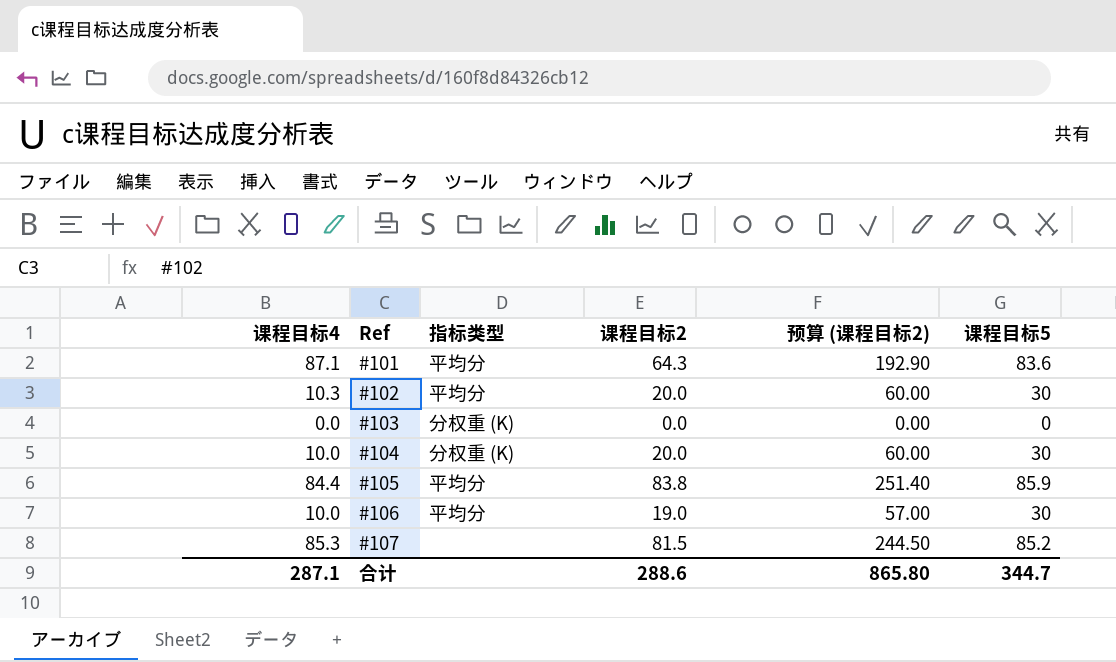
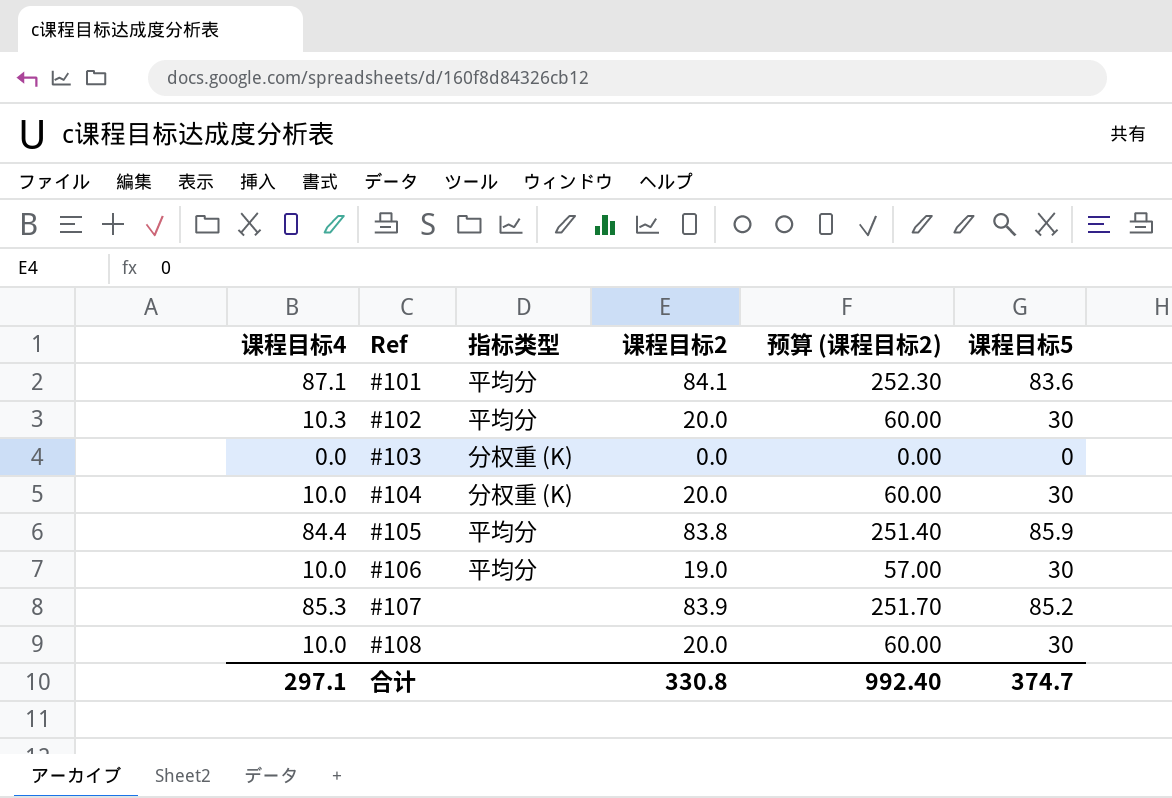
#101 | 课程目标2: 64.3 -> 84.1
#101 | 预算 (课程目标2): 192.90 -> 252.30
#107 | 课程目标2: 81.5 -> 83.9
#107 | 预算 (课程目标2): 244.50 -> 251.70
row #108: none -> 10.0 | none | 20.0 | 60.00 | 30
合计 | 课程目标4: 287.1 -> 297.1
合计 | 课程目标2: 288.6 -> 330.8
合计 | 预算 (课程目标2): 865.80 -> 992.40
合计 | 课程目标5: 344.7 -> 374.7

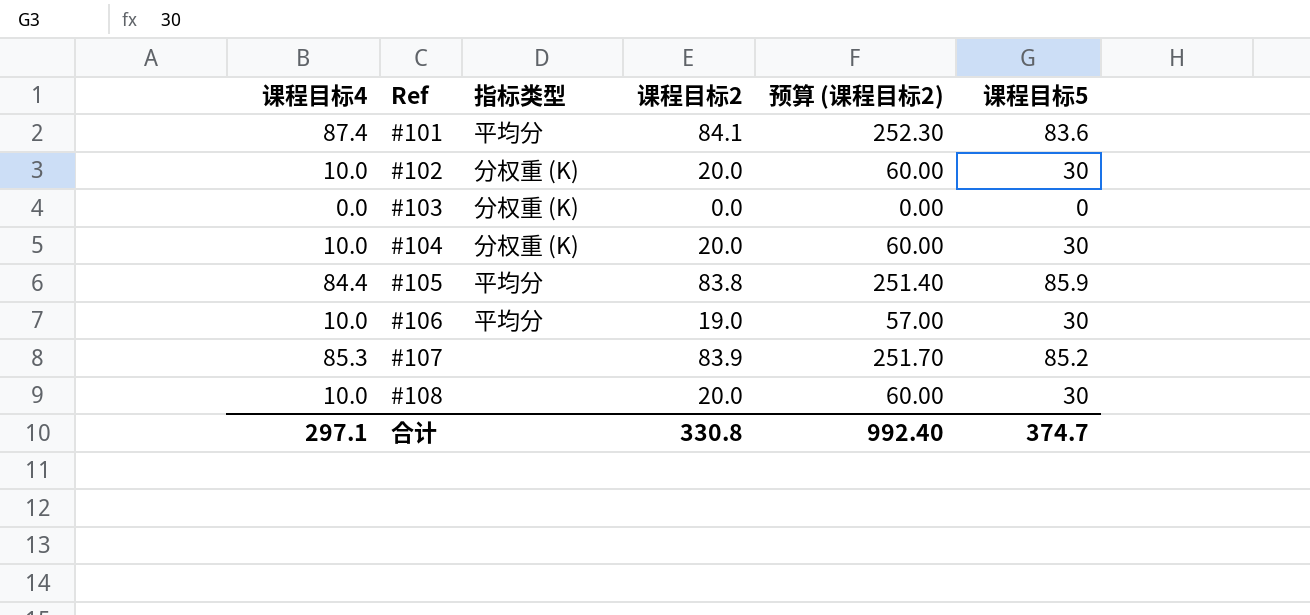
#101 | 课程目标4: 87.1 -> 87.4
#102 | 课程目标4: 10.3 -> 10.0
#102 | 指标类型: 平均分 -> 分权重 (K)

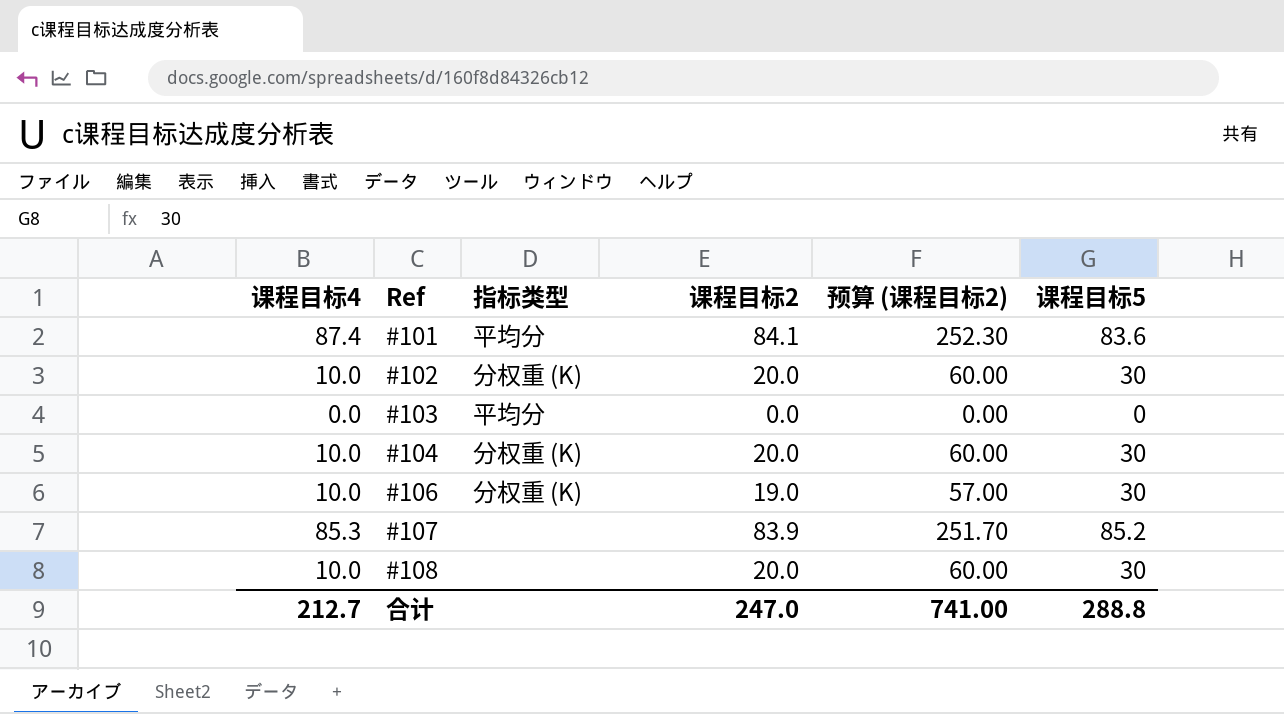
row #105: 84.4 | 平均分 | 83.8 | 251.40 | 85.9 -> none
#103 | 指标类型: 分权重 (K) -> 平均分
#106 | 指标类型: 平均分 -> 分权重 (K)
合计 | 课程目标4: 297.1 -> 212.7
合计 | 课程目标2: 330.8 -> 247.0
合计 | 预算 (课程目标2): 992.40 -> 741.00
合计 | 课程目标5: 374.7 -> 288.8

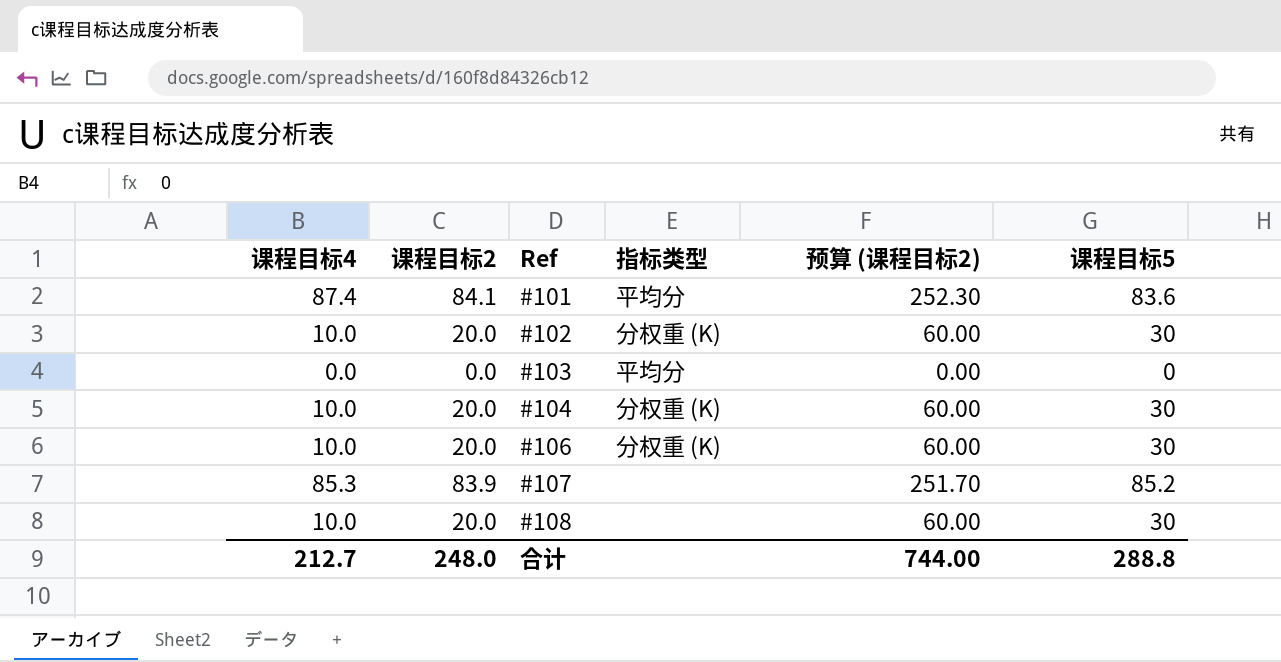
column 课程目标2 | position: 4 -> 2
#106 | 课程目标2: 19.0 -> 20.0
#106 | 预算 (课程目标2): 57.00 -> 60.00
合计 | 课程目标2: 247.0 -> 248.0
合计 | 预算 (课程目标2): 741.00 -> 744.00

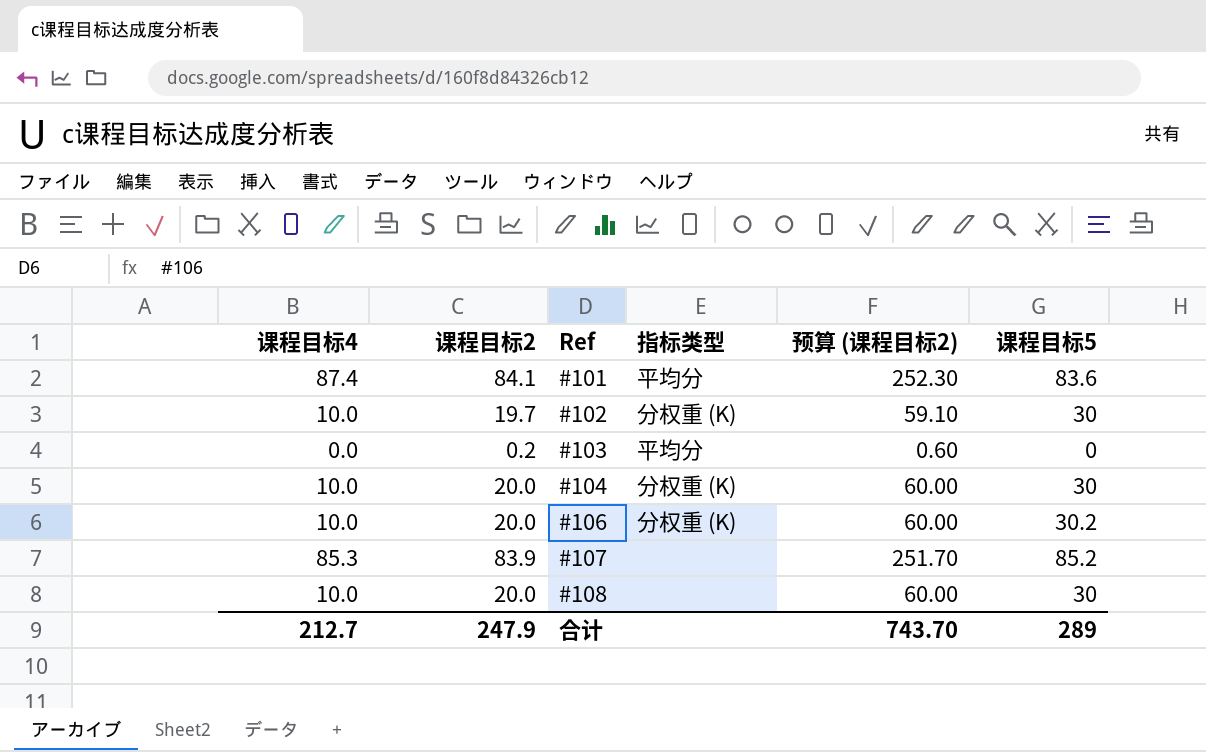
#102 | 课程目标2: 20.0 -> 19.7
#102 | 预算 (课程目标2): 60.00 -> 59.10
#103 | 课程目标2: 0.0 -> 0.2
#103 | 预算 (课程目标2): 0.00 -> 0.60
#106 | 课程目标5: 30 -> 30.2
合计 | 课程目标2: 248.0 -> 247.9
合计 | 预算 (课程目标2): 744.00 -> 743.70
合计 | 课程目标5: 288.8 -> 289

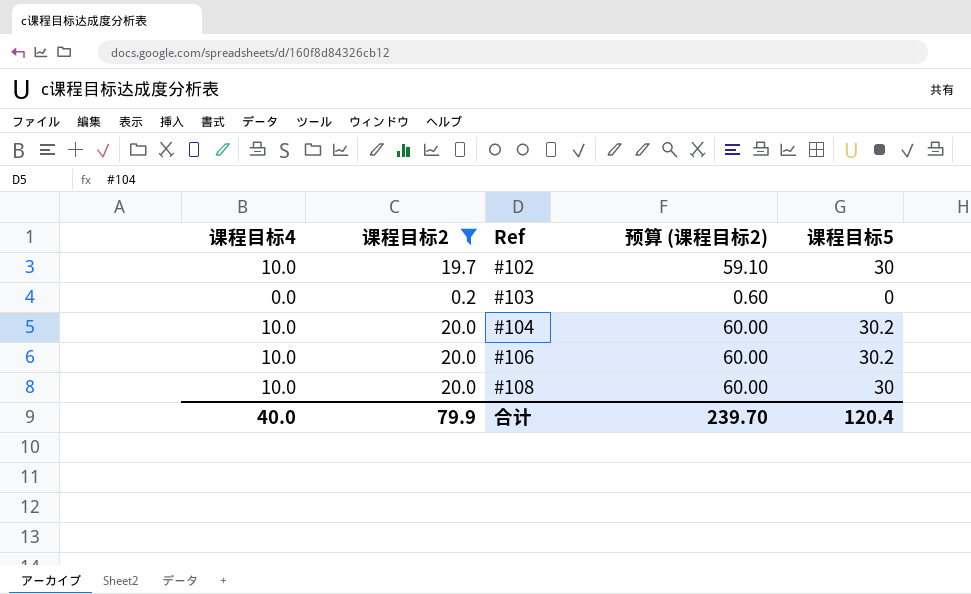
filter: none -> 课程目标2 <= 20.0
column 指标类型 | position: 4 -> none
#104 | 课程目标5: 30 -> 30.2
合计 | 课程目标4: 212.7 -> 40.0
合计 | 课程目标2: 247.9 -> 79.9
合计 | 预算 (课程目标2): 743.70 -> 239.70
合计 | 课程目标5: 289 -> 120.4

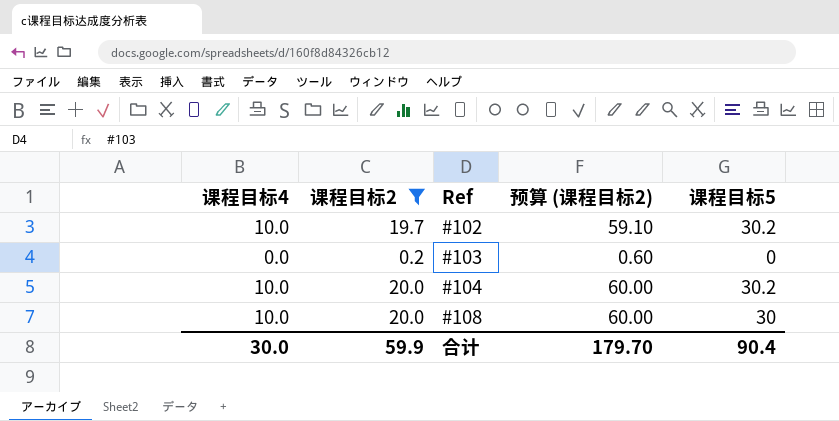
row #106: 10.0 | 20.0 | 60.00 | 30.2 -> none
#102 | 课程目标5: 30 -> 30.2
合计 | 课程目标4: 40.0 -> 30.0
合计 | 课程目标2: 79.9 -> 59.9
合计 | 预算 (课程目标2): 239.70 -> 179.70
合计 | 课程目标5: 120.4 -> 90.4

